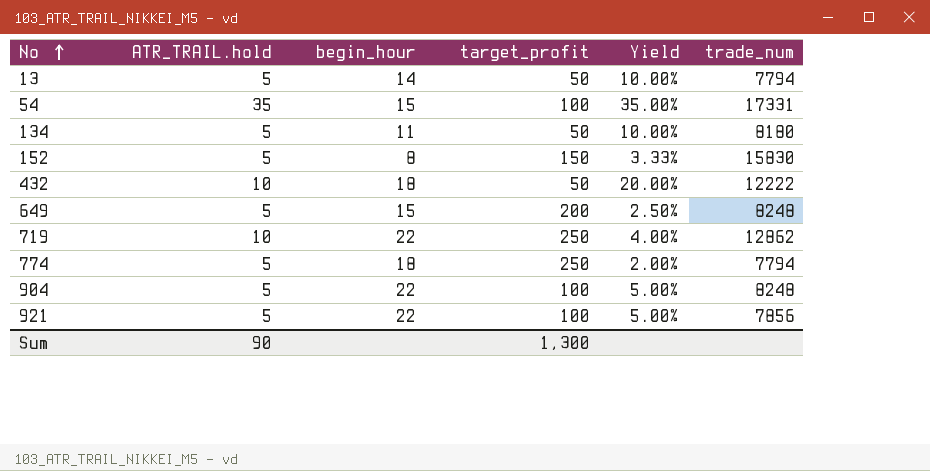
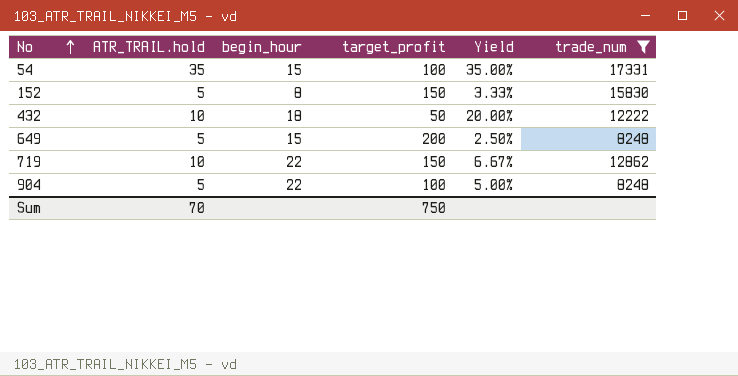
filter: none -> trade_num >= 8248
719 | target_profit: 250 -> 150
719 | Yield: 4.00% -> 6.67%
Sum | ATR_TRAIL.hold: 90 -> 70
Sum | target_profit: 1,300 -> 750

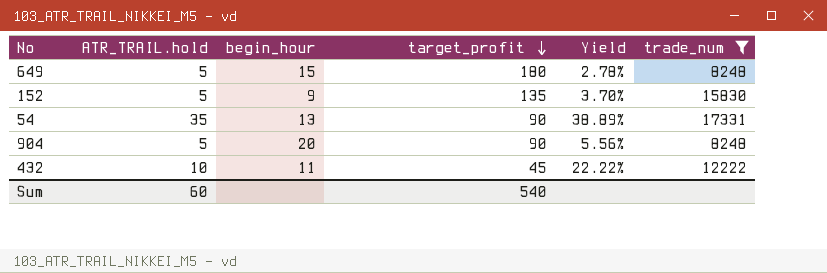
row order: No ascending -> target_profit descending
row 719: 10 | 22 | 150 | 6.67% | 12862 -> none
649 | target_profit: 200 -> 180
649 | Yield: 2.50% -> 2.78%
152 | begin_hour: 8 -> 9
152 | target_profit: 150 -> 135
152 | Yield: 3.33% -> 3.70%
54 | begin_hour: 15 -> 13
54 | target_profit: 100 -> 90
54 | Yield: 35.00% -> 38.89%
904 | begin_hour: 22 -> 20
904 | target_profit: 100 -> 90
904 | Yield: 5.00% -> 5.56%
432 | begin_hour: 18 -> 11
432 | target_profit: 50 -> 45
432 | Yield: 20.00% -> 22.22%
Sum | ATR_TRAIL.hold: 70 -> 60
Sum | target_profit: 750 -> 540

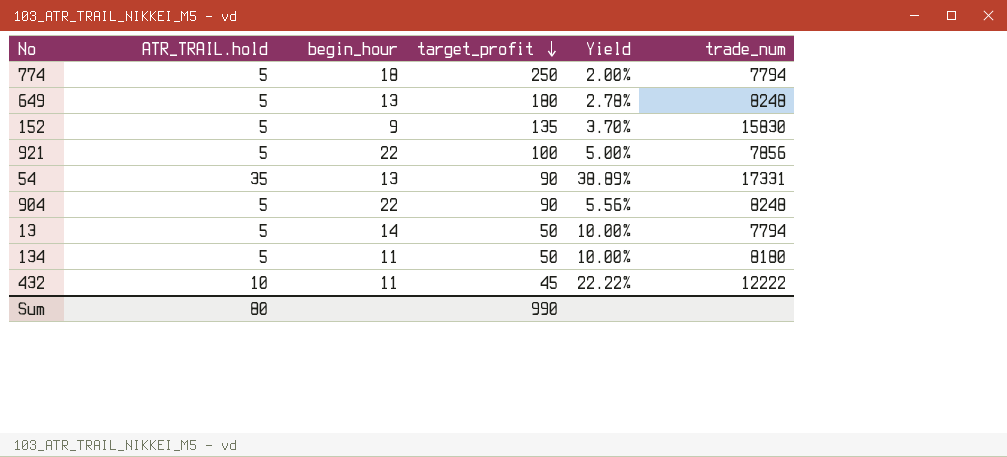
filter: trade_num >= 8248 -> none
649 | begin_hour: 15 -> 13
904 | begin_hour: 20 -> 22
Sum | ATR_TRAIL.hold: 60 -> 80
Sum | target_profit: 540 -> 990

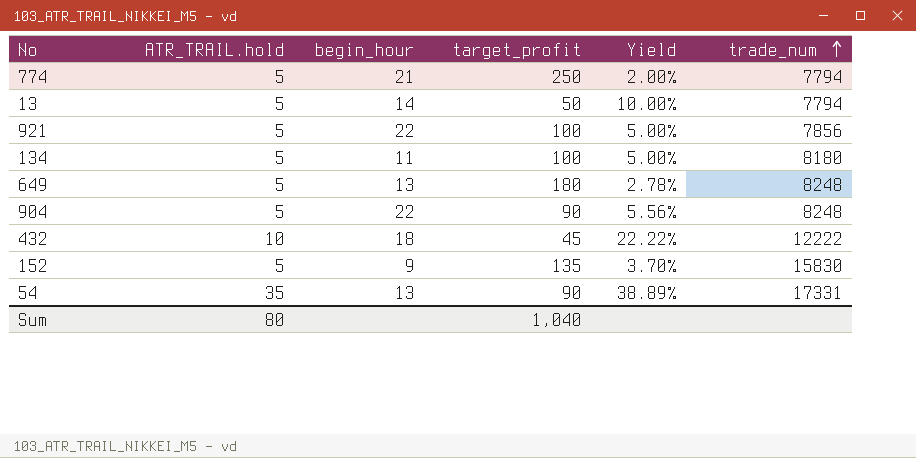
row order: target_profit descending -> trade_num ascending
774 | begin_hour: 18 -> 21
134 | target_profit: 50 -> 100
134 | Yield: 10.00% -> 5.00%
432 | begin_hour: 11 -> 18
Sum | target_profit: 990 -> 1,040

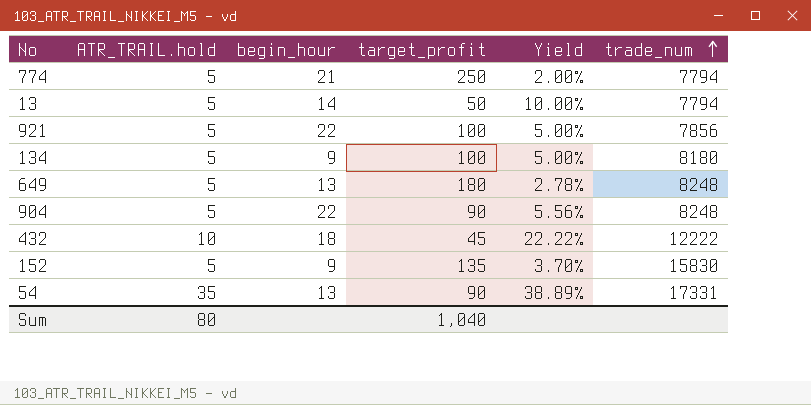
134 | begin_hour: 11 -> 9

